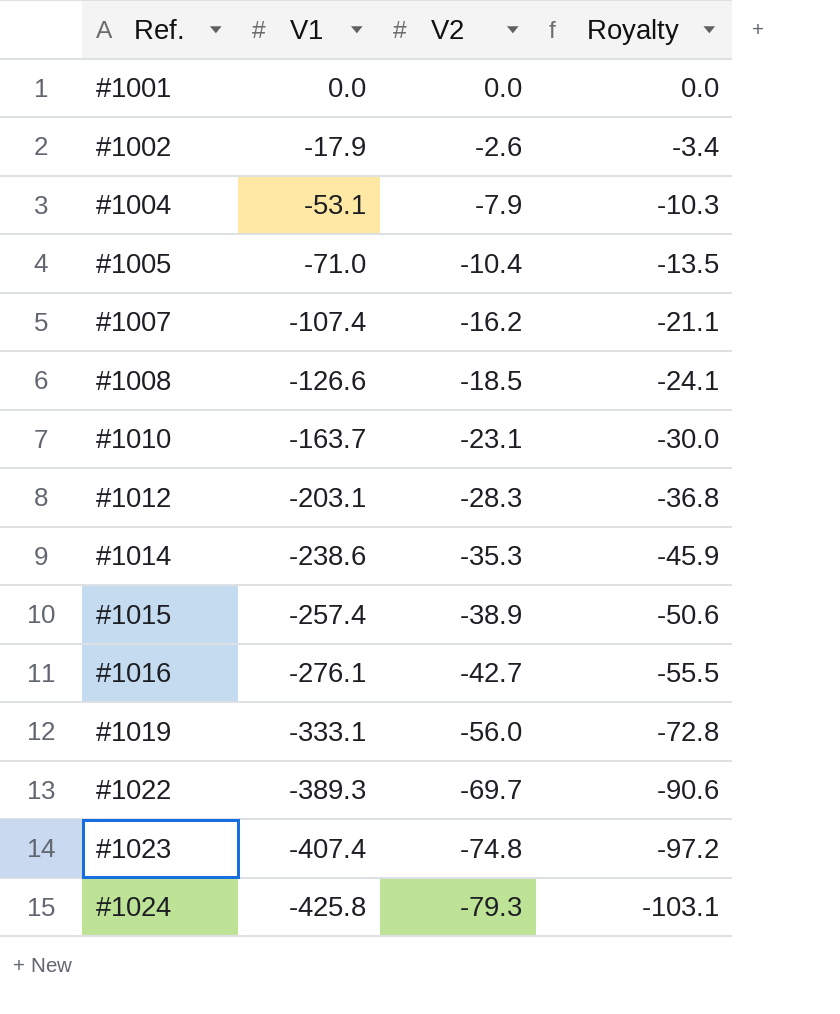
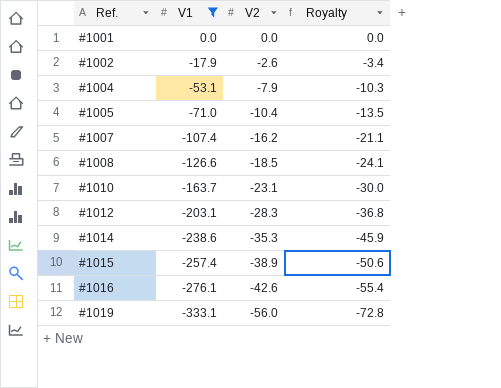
filter: none -> V1 >= -333.1
#1016 | V2: -42.7 -> -42.6
#1016 | Royalty: -55.5 -> -55.4

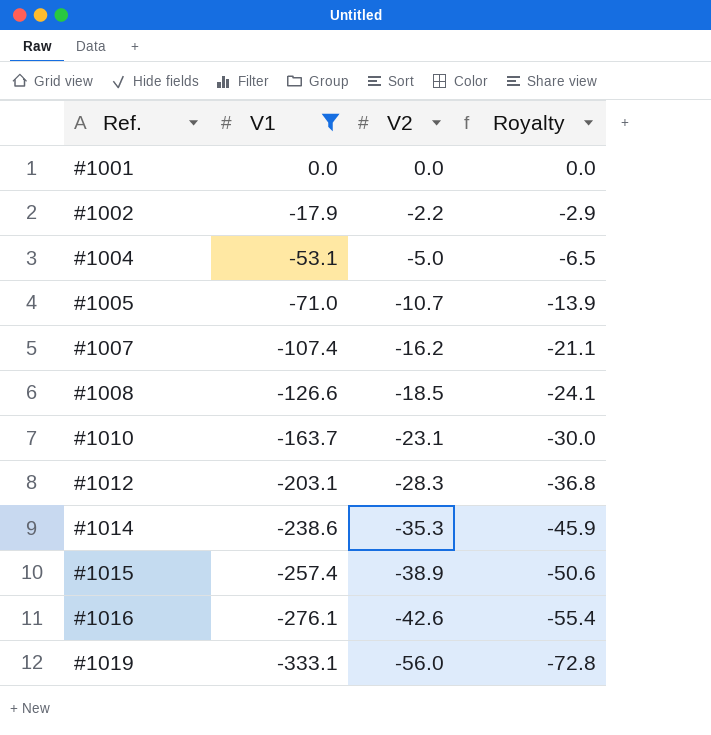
#1002 | V2: -2.6 -> -2.2
#1002 | Royalty: -3.4 -> -2.9
#1004 | V2: -7.9 -> -5.0
#1004 | Royalty: -10.3 -> -6.5
#1005 | V2: -10.4 -> -10.7
#1005 | Royalty: -13.5 -> -13.9

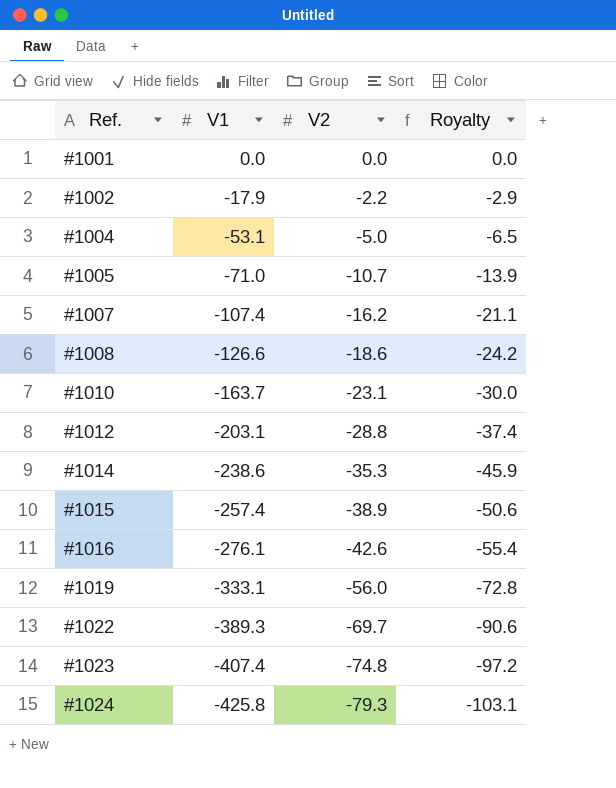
filter: V1 >= -333.1 -> none
#1008 | V2: -18.5 -> -18.6
#1008 | Royalty: -24.1 -> -24.2
#1012 | V2: -28.3 -> -28.8
#1012 | Royalty: -36.8 -> -37.4

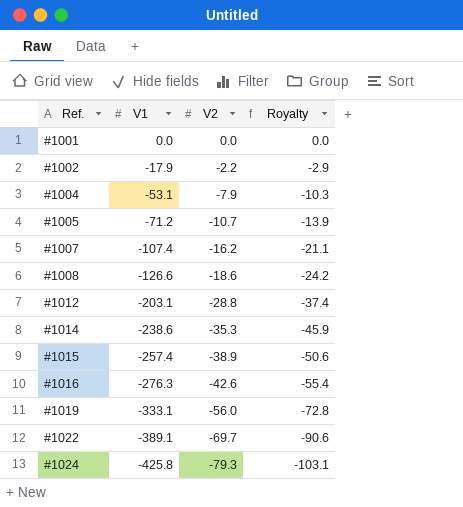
row #1010: -163.7 | -23.1 | -30.0 -> none
row #1023: -407.4 | -74.8 | -97.2 -> none
#1004 | V2: -5.0 -> -7.9
#1004 | Royalty: -6.5 -> -10.3
#1005 | V1: -71.0 -> -71.2
#1016 | V1: -276.1 -> -276.3
#1022 | V1: -389.3 -> -389.1

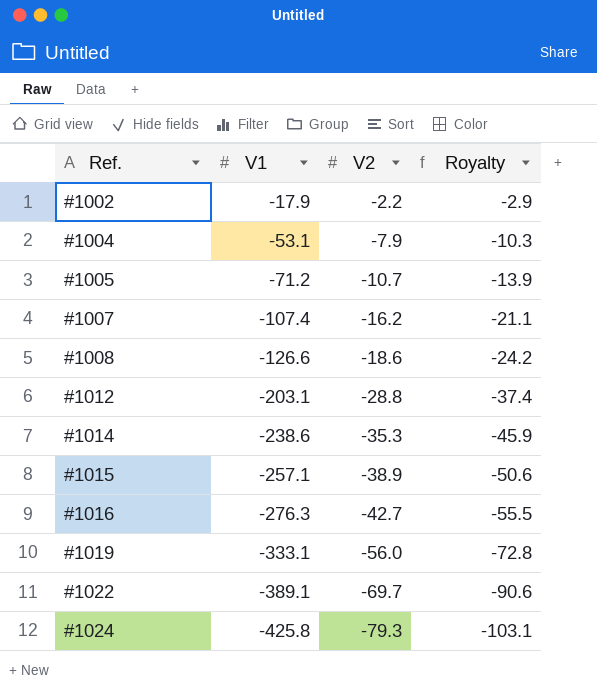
row #1001: 0.0 | 0.0 | 0.0 -> none
#1015 | V1: -257.4 -> -257.1
#1016 | V2: -42.6 -> -42.7
#1016 | Royalty: -55.4 -> -55.5

